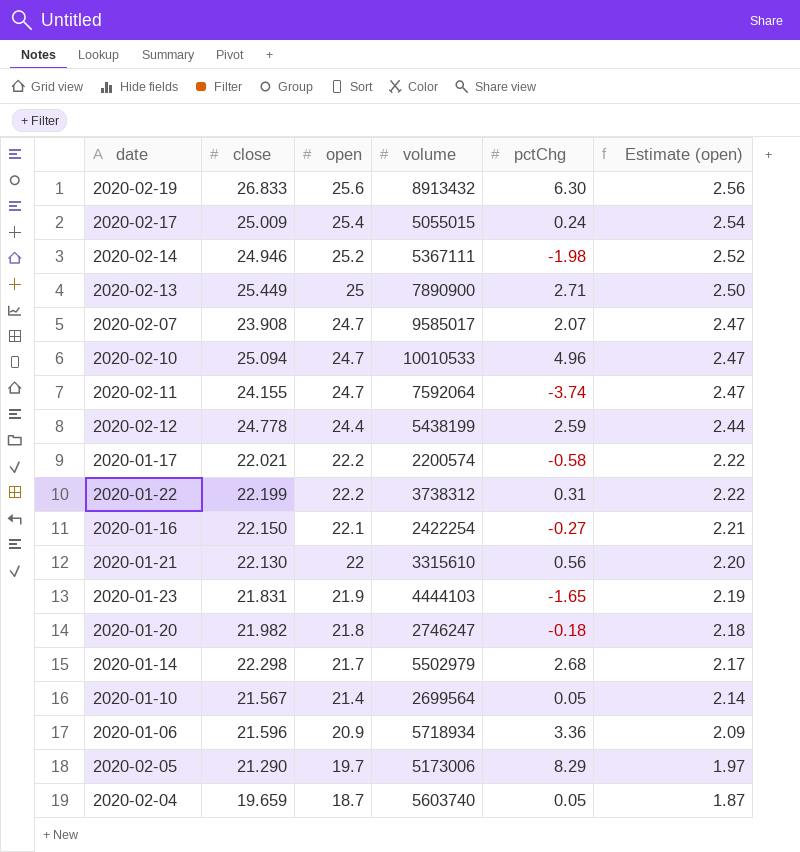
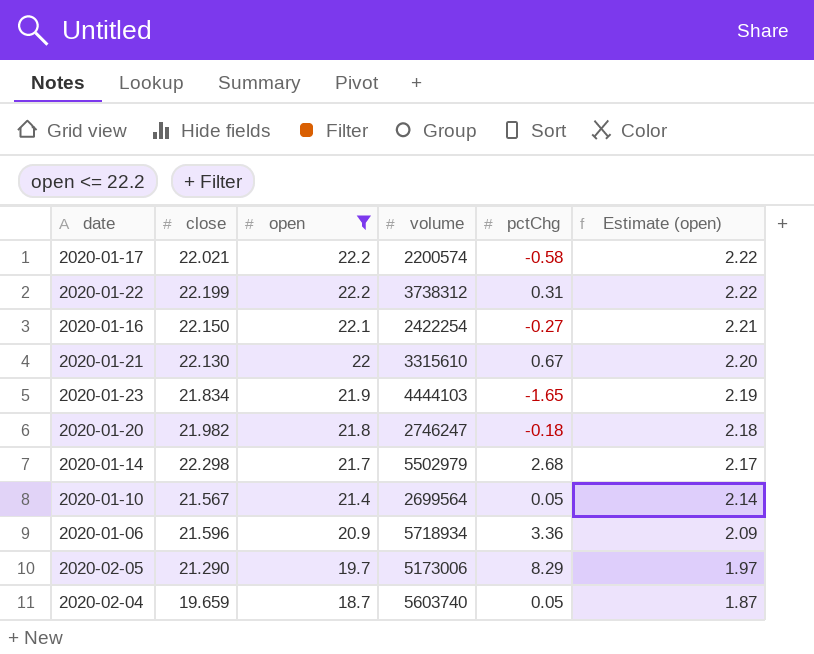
filter: none -> open <= 22.2
2020-01-21 | pctChg: 0.56 -> 0.67
2020-01-23 | close: 21.831 -> 21.834

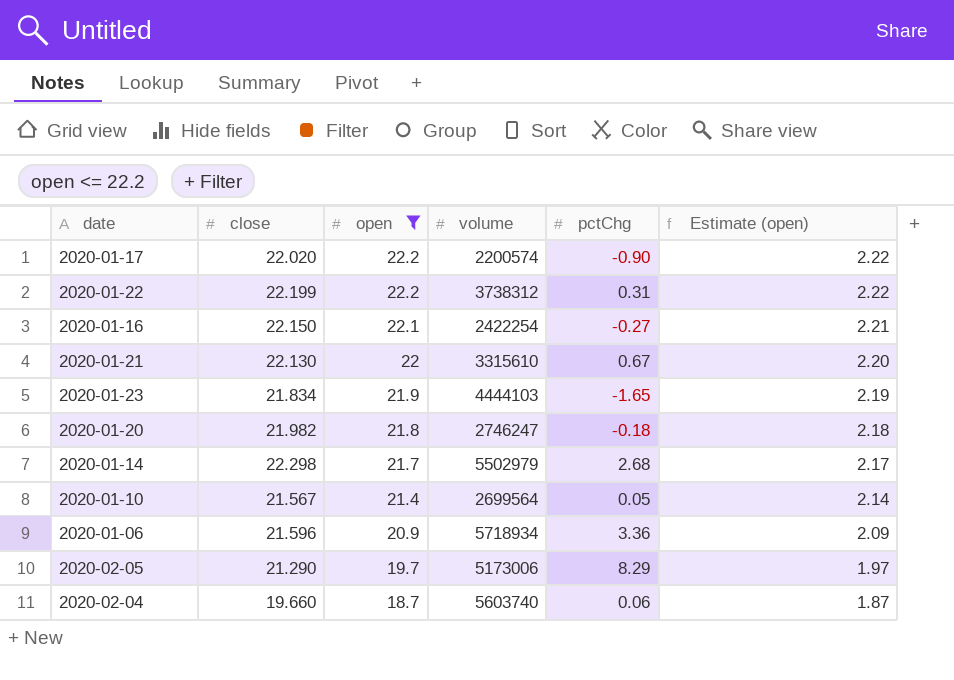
2020-01-17 | close: 22.021 -> 22.020
2020-01-17 | pctChg: -0.58 -> -0.90
2020-02-04 | close: 19.659 -> 19.660
2020-02-04 | pctChg: 0.05 -> 0.06

